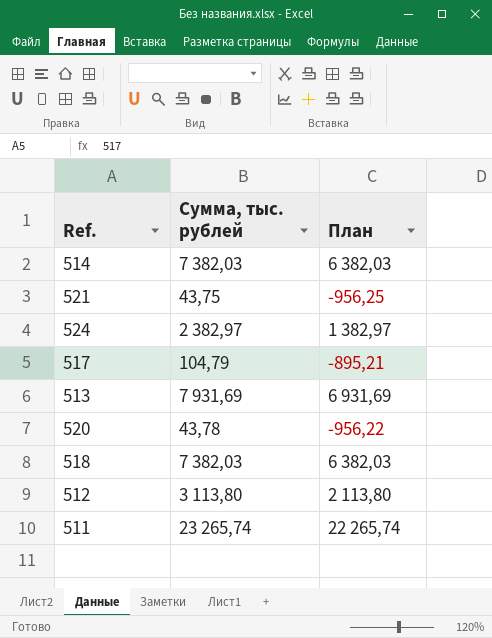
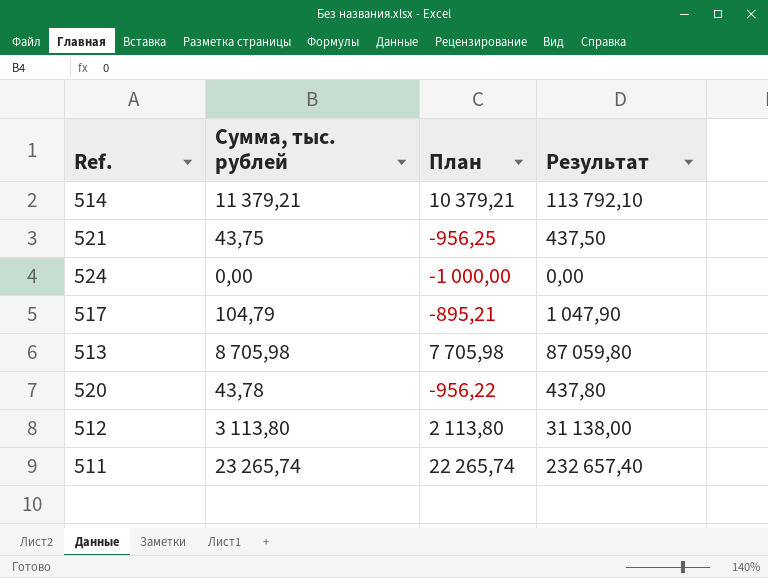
column Результат | formula: none -> [Сумма, тыс. рублей] * 10
row 518: 7 382,03 | 6 382,03 -> none
514 | Сумма, тыс. рублей: 7 382,03 -> 11 379,21
514 | План: 6 382,03 -> 10 379,21
524 | Сумма, тыс. рублей: 2 382,97 -> 0,00
524 | План: 1 382,97 -> -1 000,00
513 | Сумма, тыс. рублей: 7 931,69 -> 8 705,98
513 | План: 6 931,69 -> 7 705,98

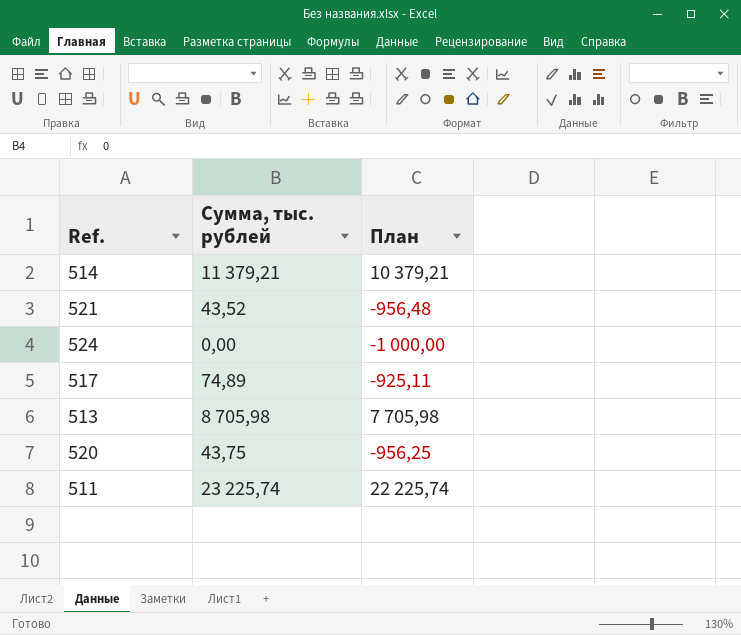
column Результат | formula: [Сумма, тыс. рублей] * 10 -> none
row 512: 3 113,80 | 2 113,80 | 31 138,00 -> none
521 | Сумма, тыс. рублей: 43,75 -> 43,52
521 | План: -956,25 -> -956,48
517 | Сумма, тыс. рублей: 104,79 -> 74,89
517 | План: -895,21 -> -925,11
520 | Сумма, тыс. рублей: 43,78 -> 43,75
520 | План: -956,22 -> -956,25
511 | Сумма, тыс. рублей: 23 265,74 -> 23 225,74
511 | План: 22 265,74 -> 22 225,74

